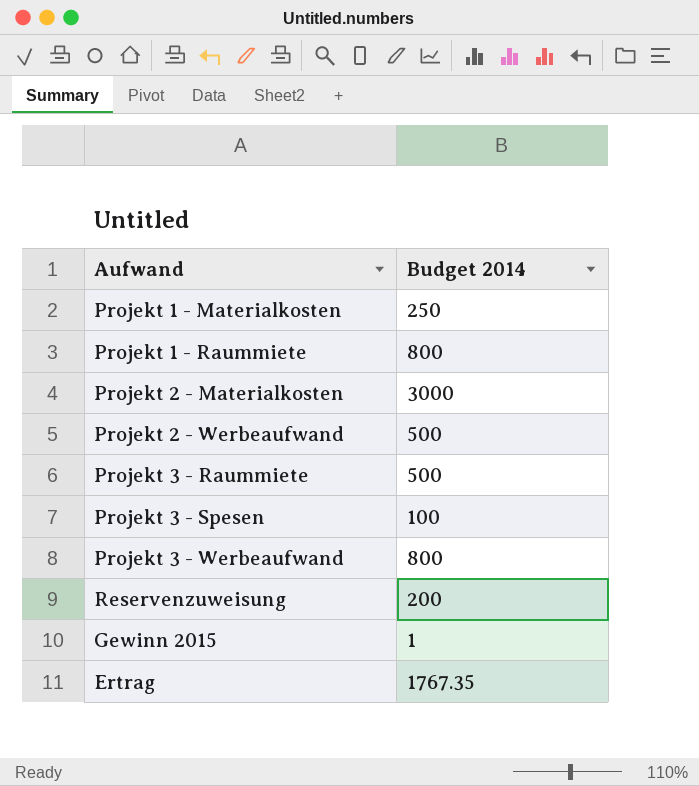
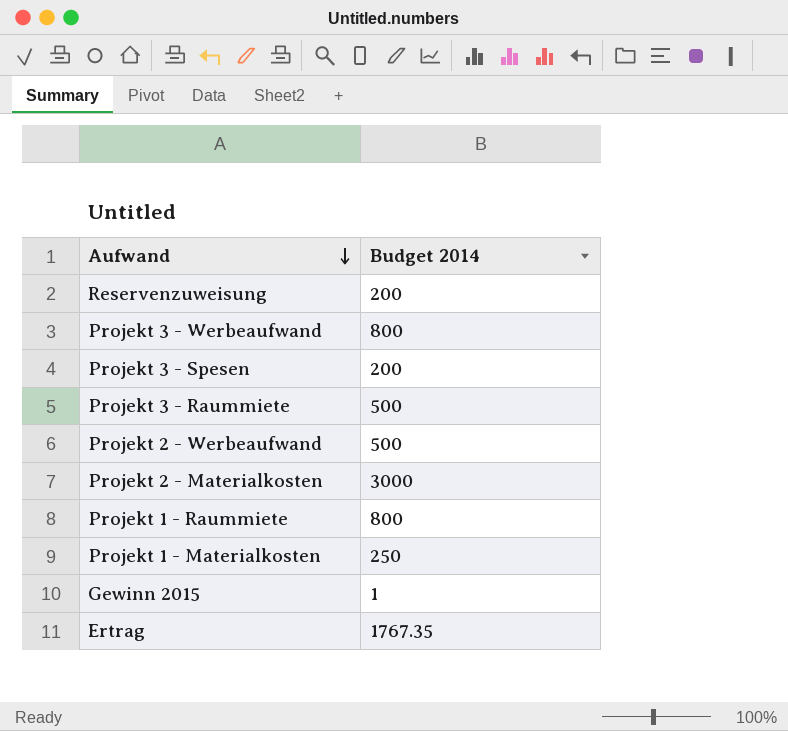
row order: none -> Aufwand descending
Projekt 3 - Spesen | Budget 2014: 100 -> 200

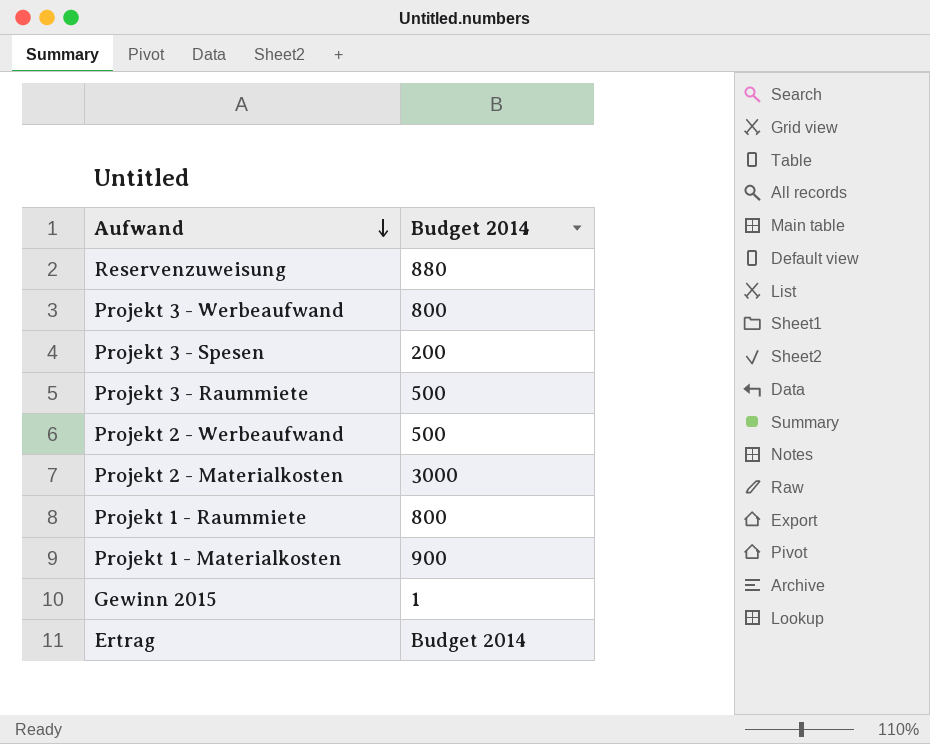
Reservenzuweisung | Budget 2014: 200 -> 880
Projekt 1 - Materialkosten | Budget 2014: 250 -> 900
Ertrag | Budget 2014: 1767.35 -> Budget 2014

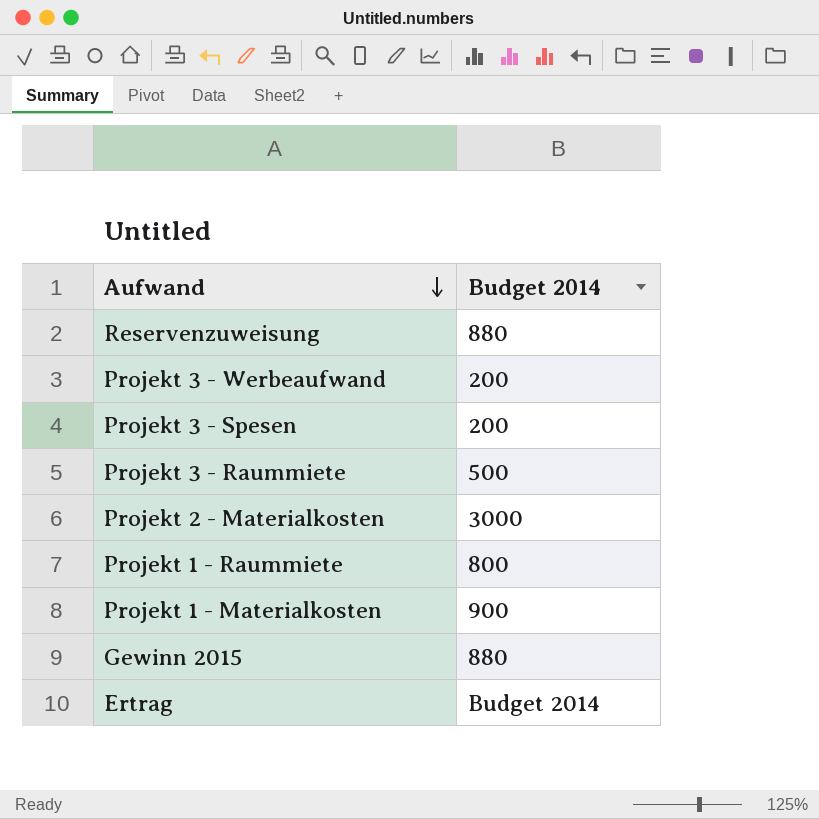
row Projekt 2 - Werbeaufwand: 500 -> none
Projekt 3 - Werbeaufwand | Budget 2014: 800 -> 200
Gewinn 2015 | Budget 2014: 1 -> 880

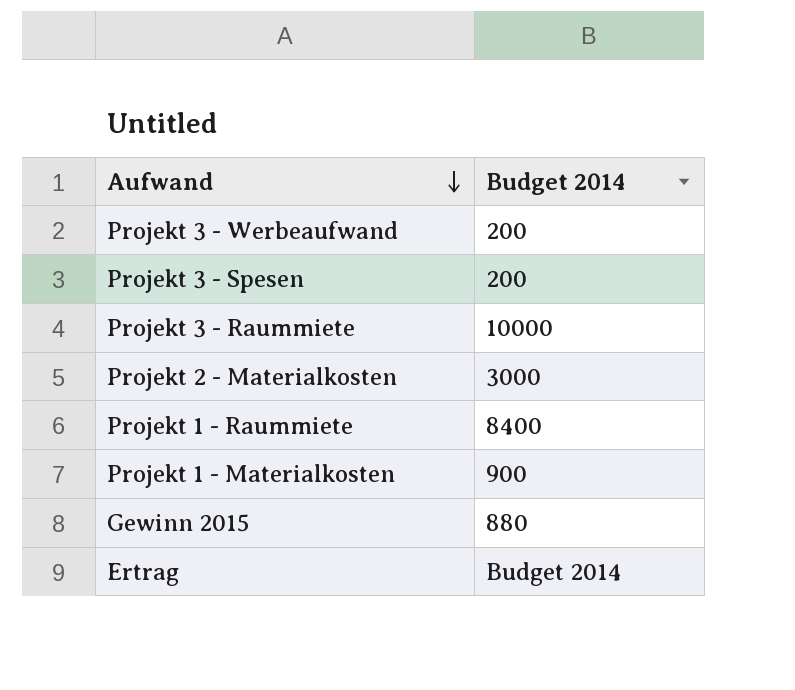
row Reservenzuweisung: 880 -> none
Projekt 3 - Raummiete | Budget 2014: 500 -> 10000
Projekt 1 - Raummiete | Budget 2014: 800 -> 8400

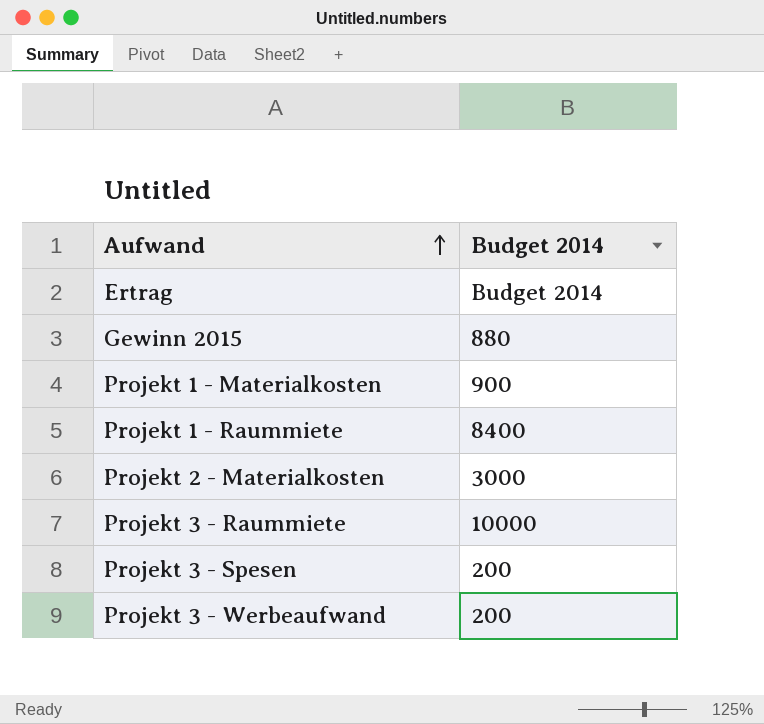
row order: Aufwand descending -> Aufwand ascending

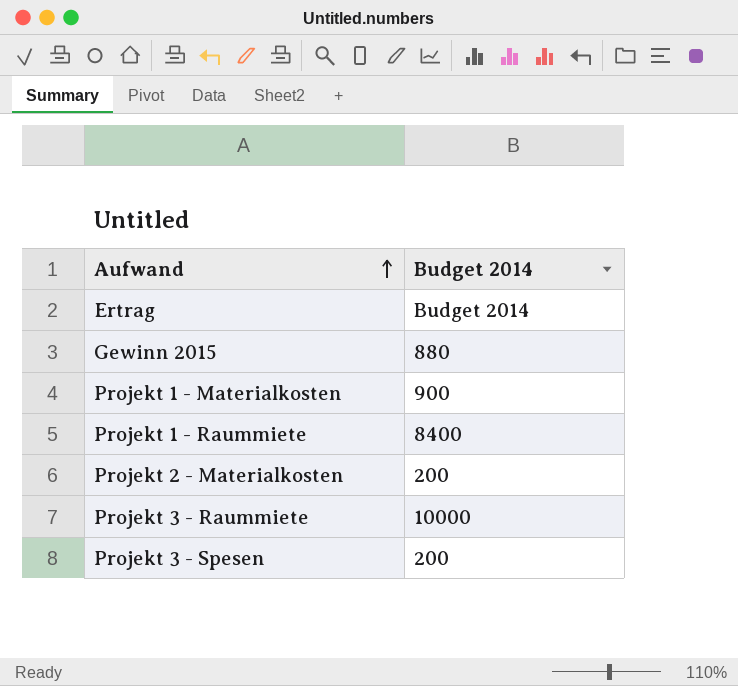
row Projekt 3 - Werbeaufwand: 200 -> none
Projekt 2 - Materialkosten | Budget 2014: 3000 -> 200

